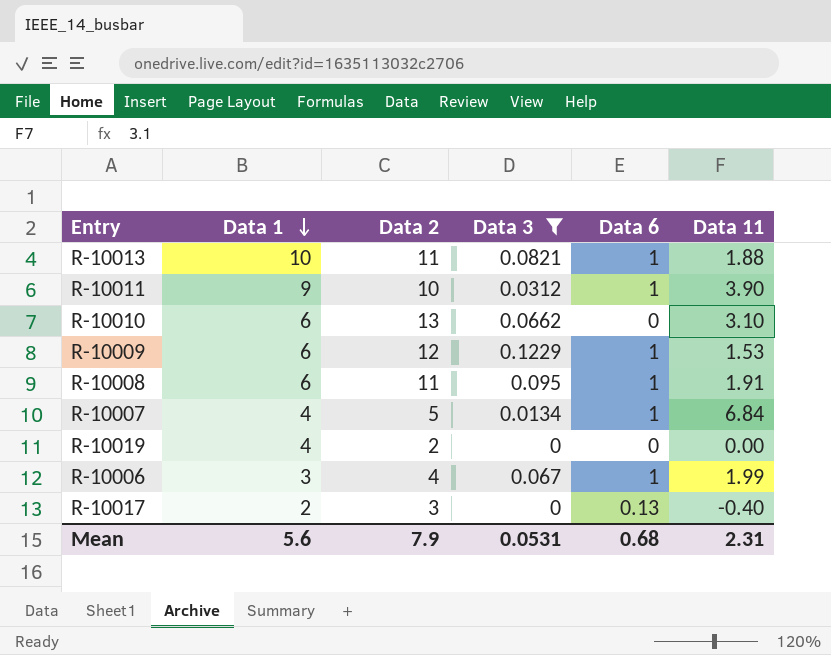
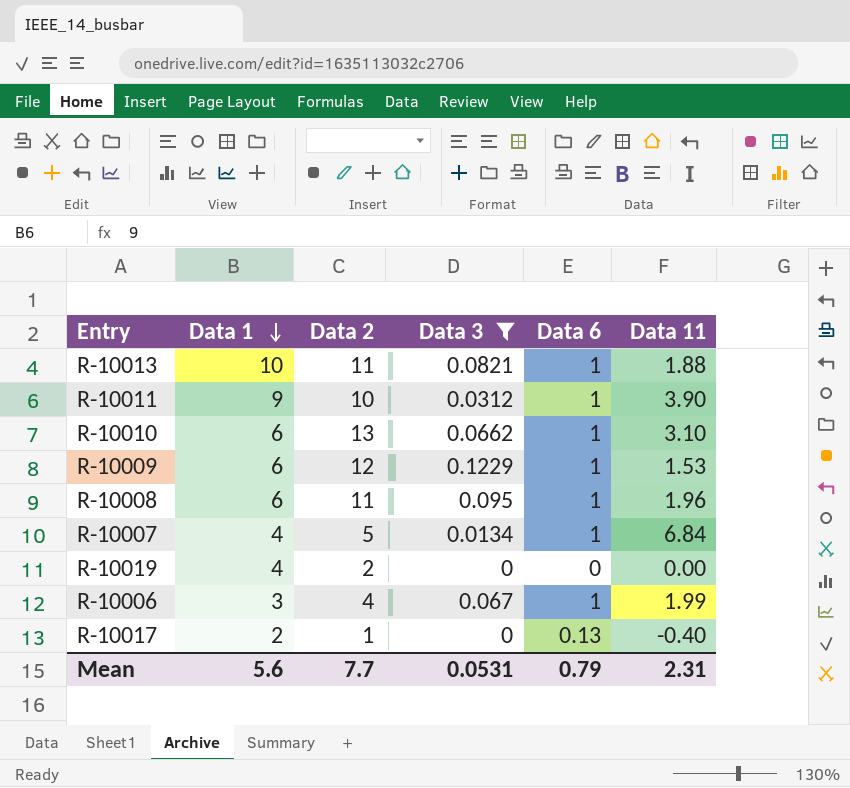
R-10010 | Data 6: 0 -> 1
R-10008 | Data 11: 1.91 -> 1.96
R-10017 | Data 2: 3 -> 1
Mean | Data 2: 7.9 -> 7.7
Mean | Data 6: 0.68 -> 0.79

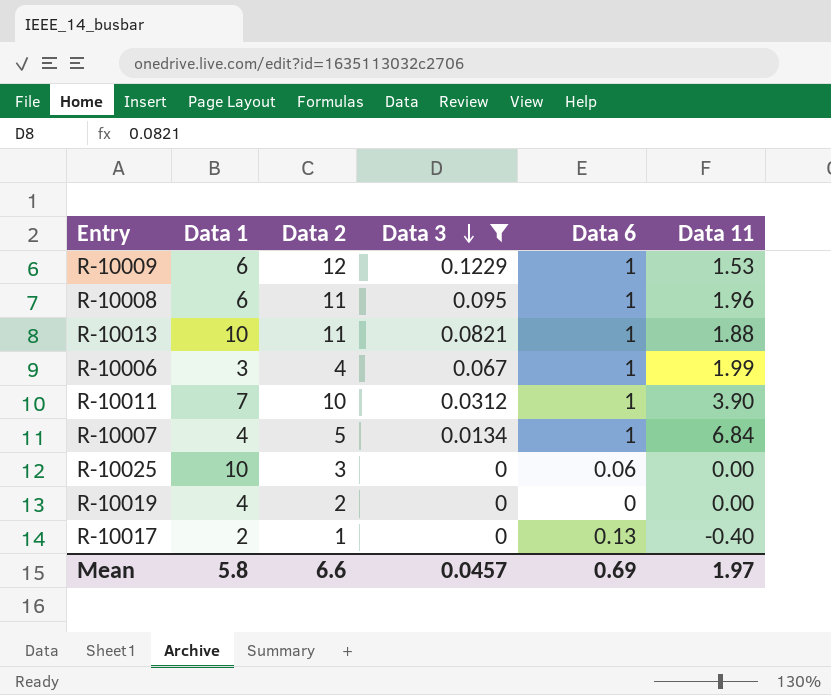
row order: Data 1 descending -> Data 3 descending
row R-10010: 6 | 13 | 0.0662 | 1 | 3.10 -> none
R-10011 | Data 1: 9 -> 7
row R-10025: none -> 10 | 3 | 0 | 0.06 | 0.00
Mean | Data 1: 5.6 -> 5.8
Mean | Data 2: 7.7 -> 6.6
Mean | Data 3: 0.0531 -> 0.0457
Mean | Data 6: 0.79 -> 0.69
Mean | Data 11: 2.31 -> 1.97

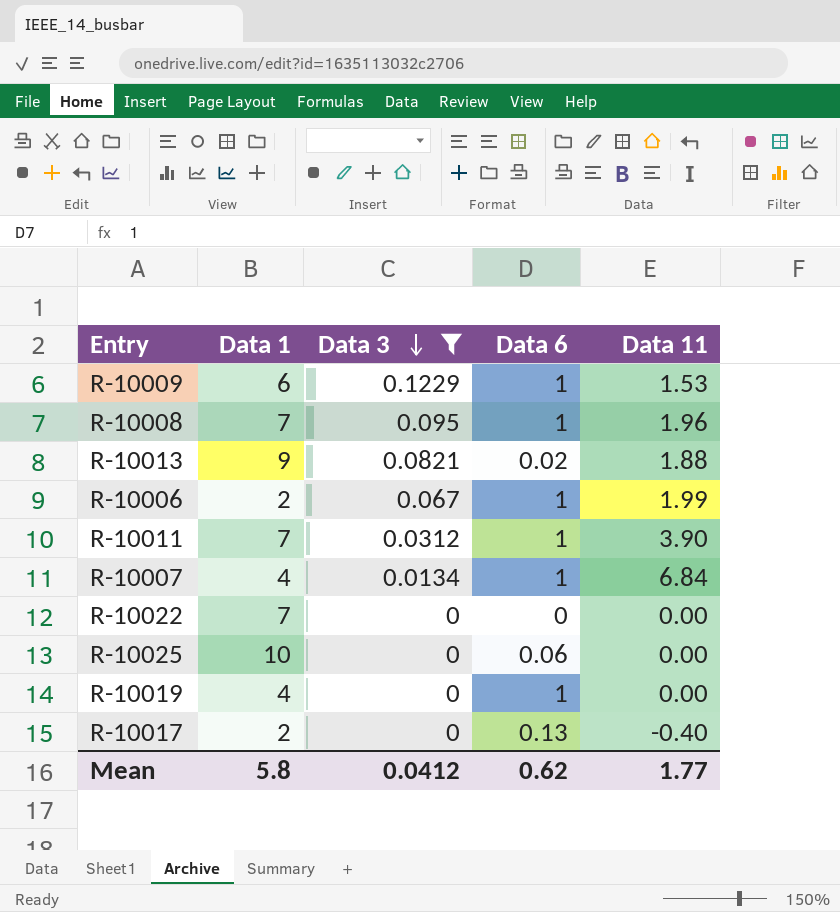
column Data 2 | position: 3 -> none
R-10008 | Data 1: 6 -> 7
R-10013 | Data 1: 10 -> 9
R-10013 | Data 6: 1 -> 0.02
R-10006 | Data 1: 3 -> 2
row R-10022: none -> 7 | 0 | 0 | 0.00
R-10019 | Data 6: 0 -> 1
Mean | Data 3: 0.0457 -> 0.0412
Mean | Data 6: 0.69 -> 0.62
Mean | Data 11: 1.97 -> 1.77

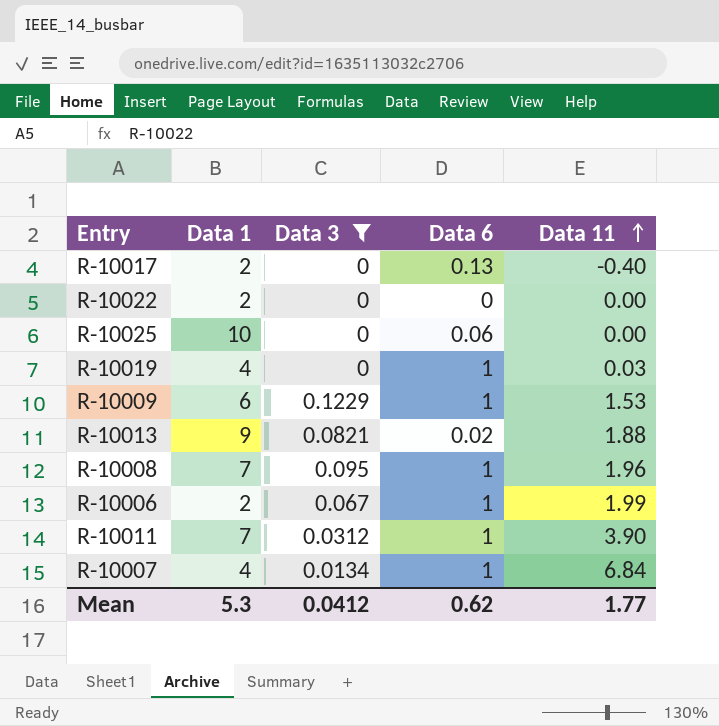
row order: Data 3 descending -> Data 11 ascending
R-10022 | Data 1: 7 -> 2
R-10019 | Data 11: 0.00 -> 0.03
Mean | Data 1: 5.8 -> 5.3

